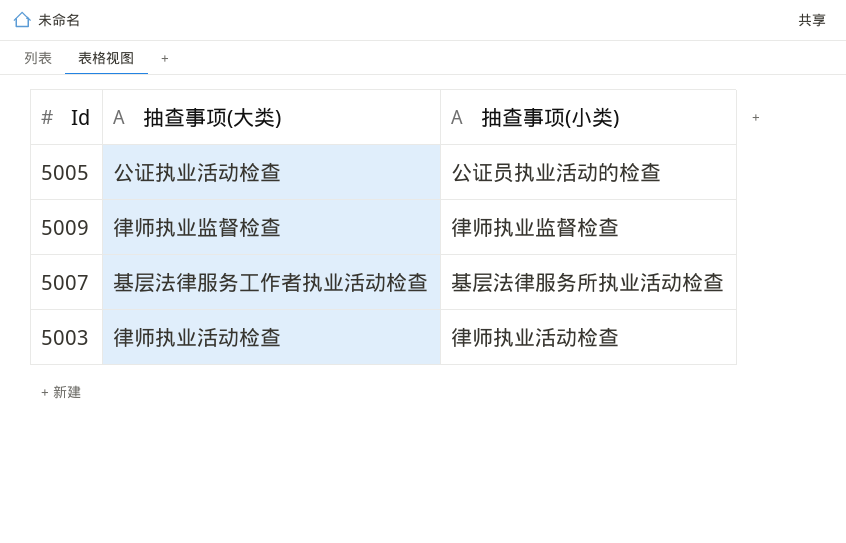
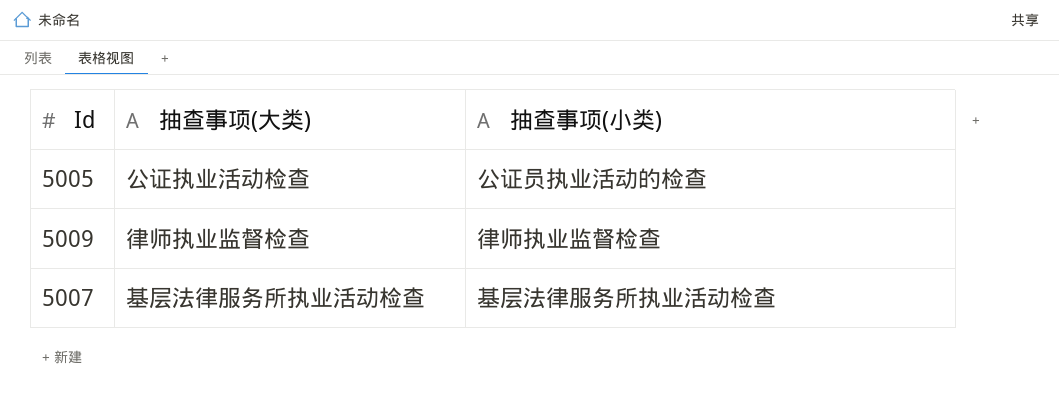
row 5003: 律师执业活动检查 | 律师执业活动检查 -> none
5007 | 抽查事项(大类): 基层法律服务工作者执业活动检查 -> 基层法律服务所执业活动检查

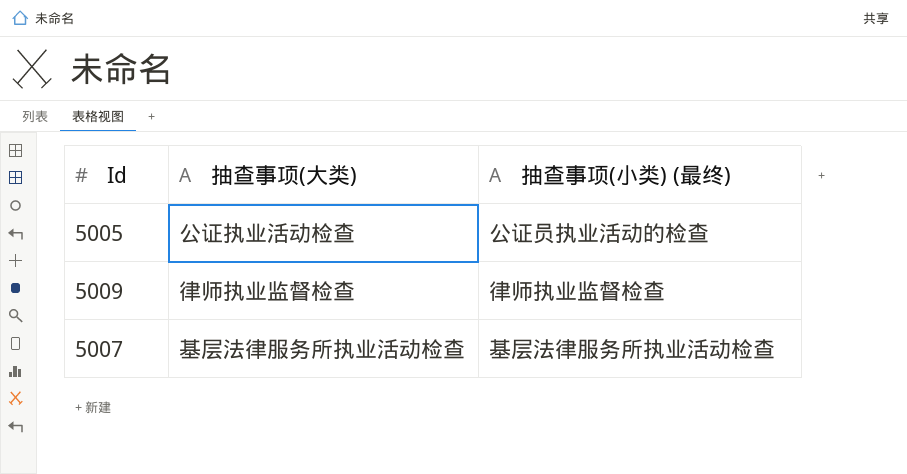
column name: 抽查事项(小类) -> 抽查事项(小类) (最终)

